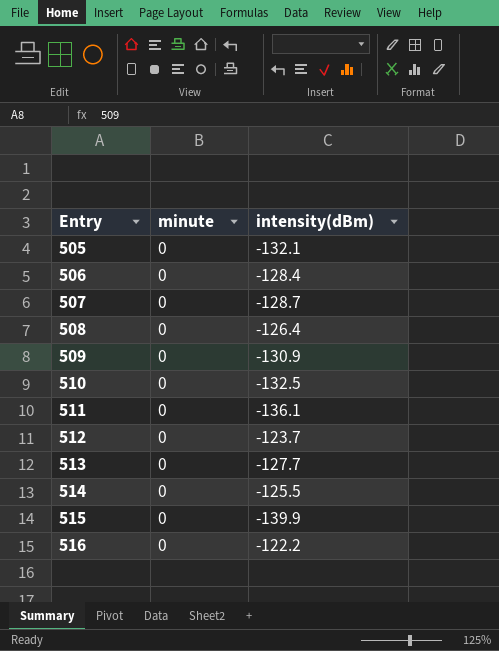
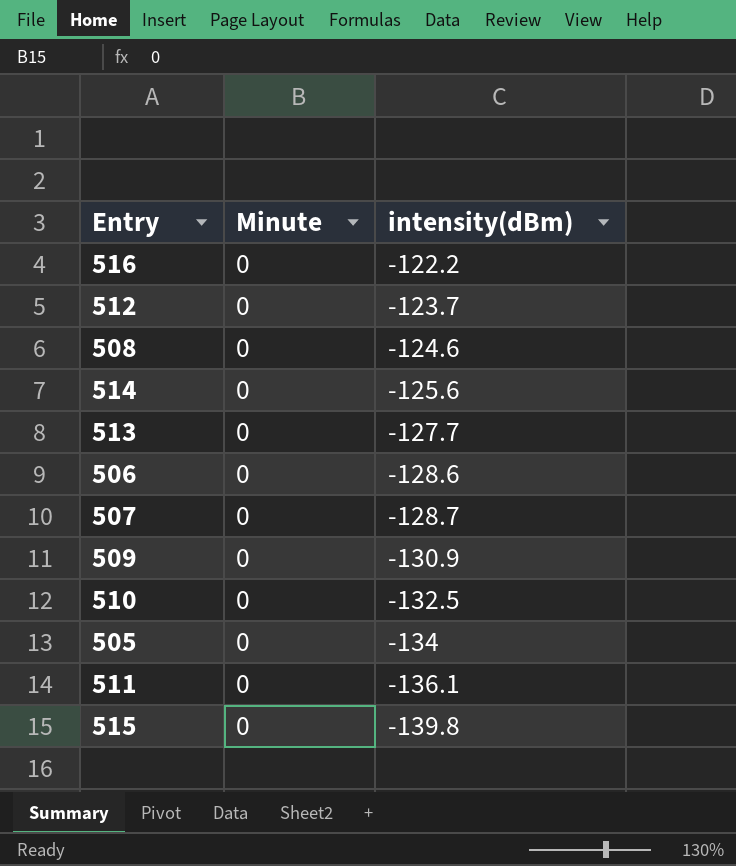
row order: Entry ascending -> intensity(dBm) descending
column name: minute -> Minute
508 | intensity(dBm): -126.4 -> -124.6
514 | intensity(dBm): -125.5 -> -125.6
506 | intensity(dBm): -128.4 -> -128.6
505 | intensity(dBm): -132.1 -> -134
515 | intensity(dBm): -139.9 -> -139.8

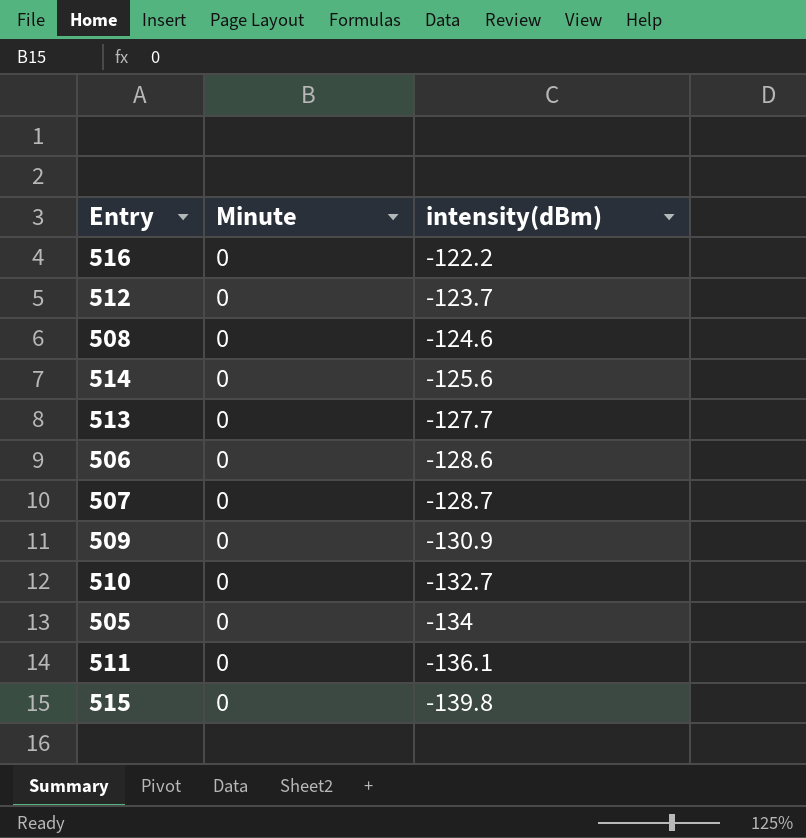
510 | intensity(dBm): -132.5 -> -132.7

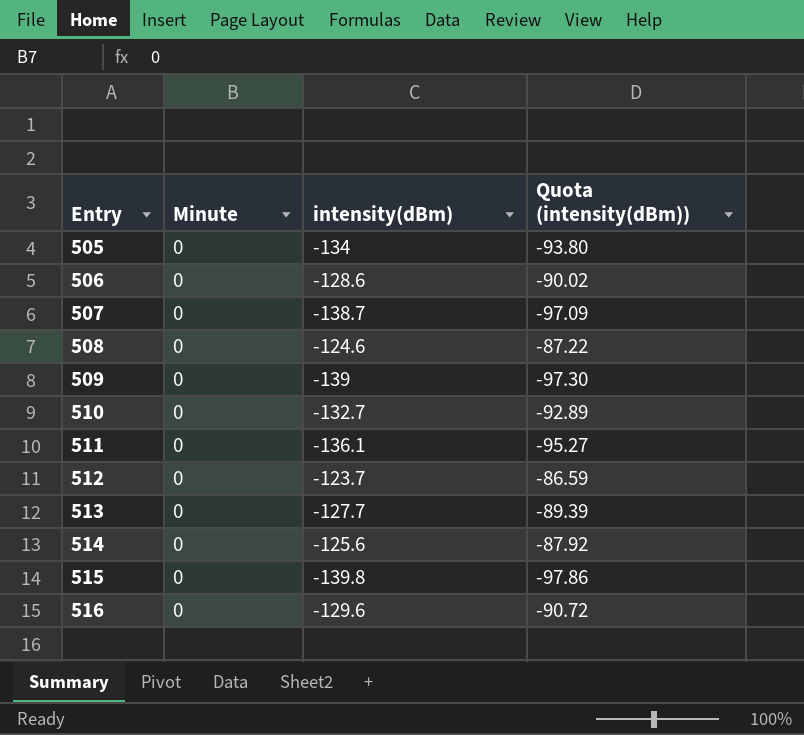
row order: intensity(dBm) descending -> Entry ascending
column Quota (intensity(dBm)) | formula: none -> [intensity(dBm)] * 0.7
507 | intensity(dBm): -128.7 -> -138.7
509 | intensity(dBm): -130.9 -> -139
516 | intensity(dBm): -122.2 -> -129.6

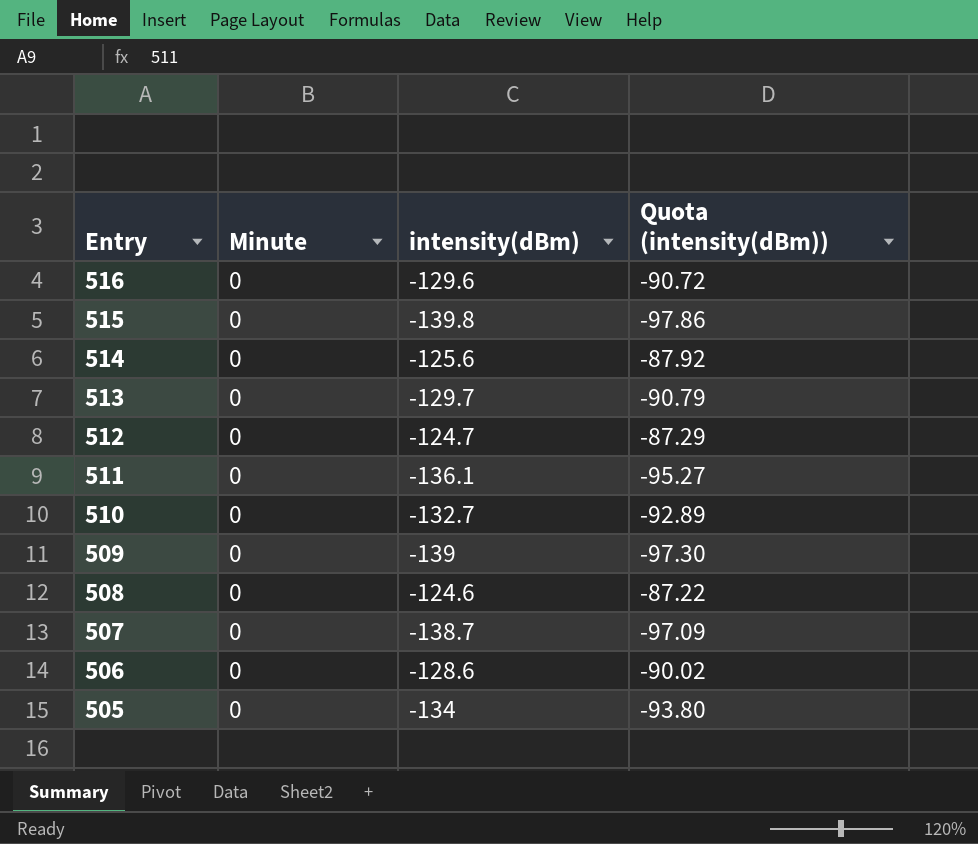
row order: Entry ascending -> Entry descending
513 | intensity(dBm): -127.7 -> -129.7
513 | Quota (intensity(dBm)): -89.39 -> -90.79
512 | intensity(dBm): -123.7 -> -124.7
512 | Quota (intensity(dBm)): -86.59 -> -87.29

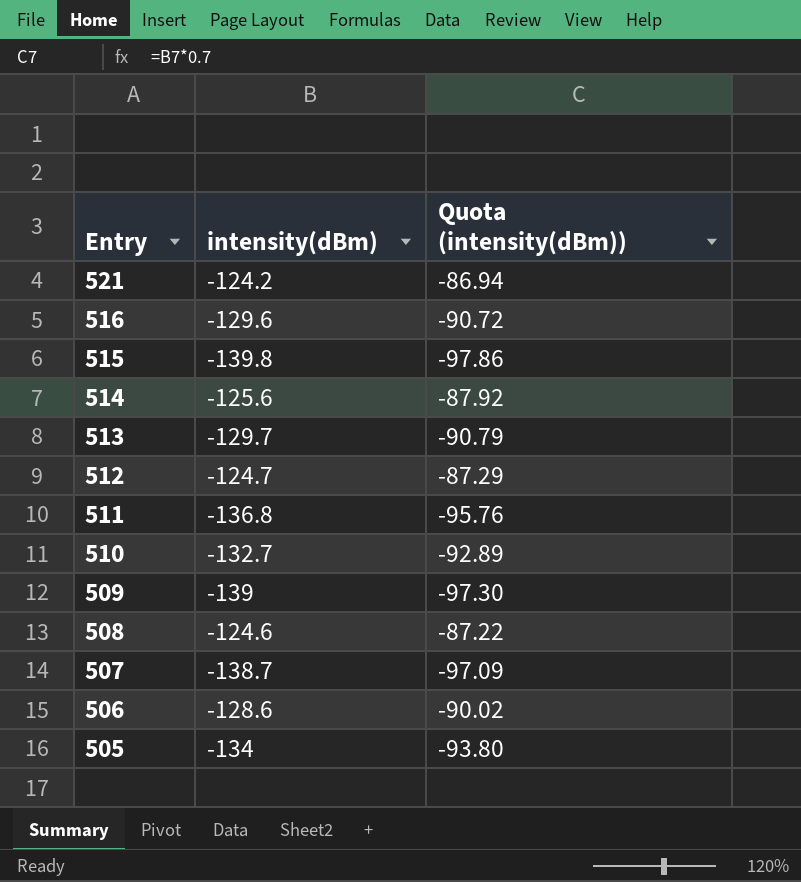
column Minute | position: 2 -> none
row 521: none -> -124.2 | -86.94
511 | intensity(dBm): -136.1 -> -136.8
511 | Quota (intensity(dBm)): -95.27 -> -95.76

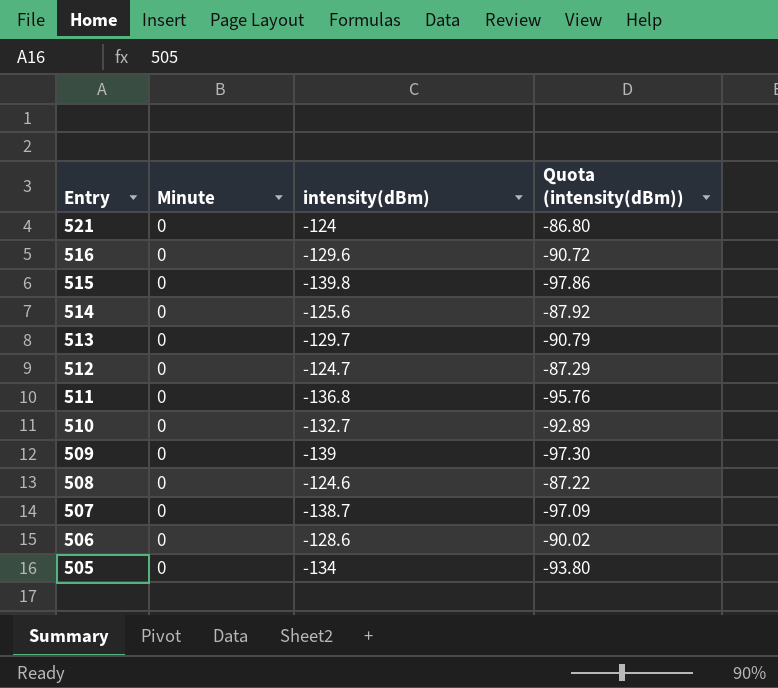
column Minute | position: none -> 2
521 | intensity(dBm): -124.2 -> -124
521 | Quota (intensity(dBm)): -86.94 -> -86.80

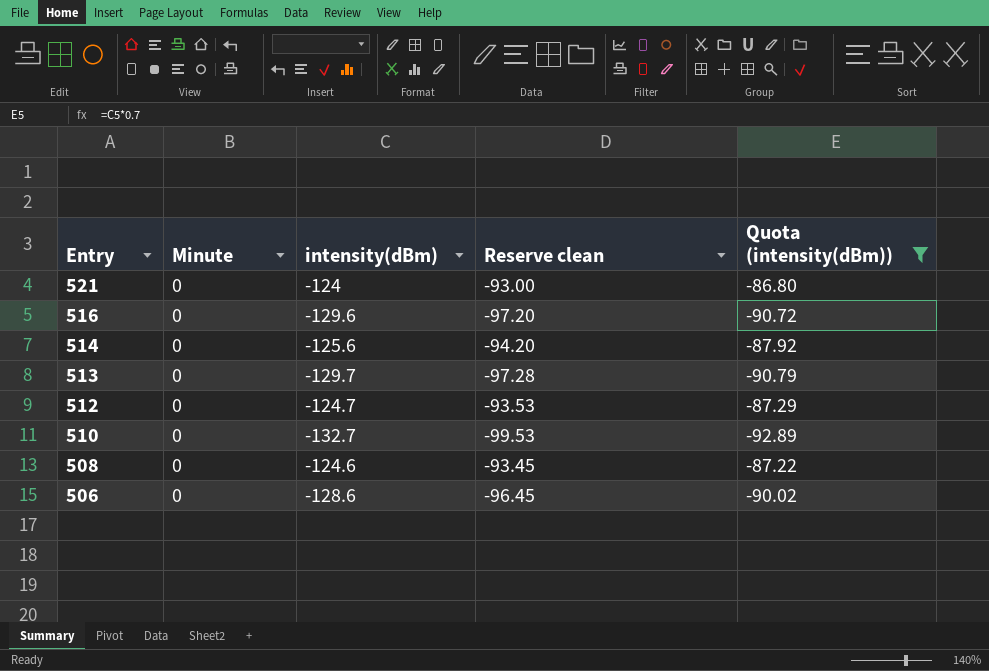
filter: none -> Quota (intensity(dBm)) >= -92.89
column Reserve clean | formula: none -> [intensity(dBm)] * 0.75

